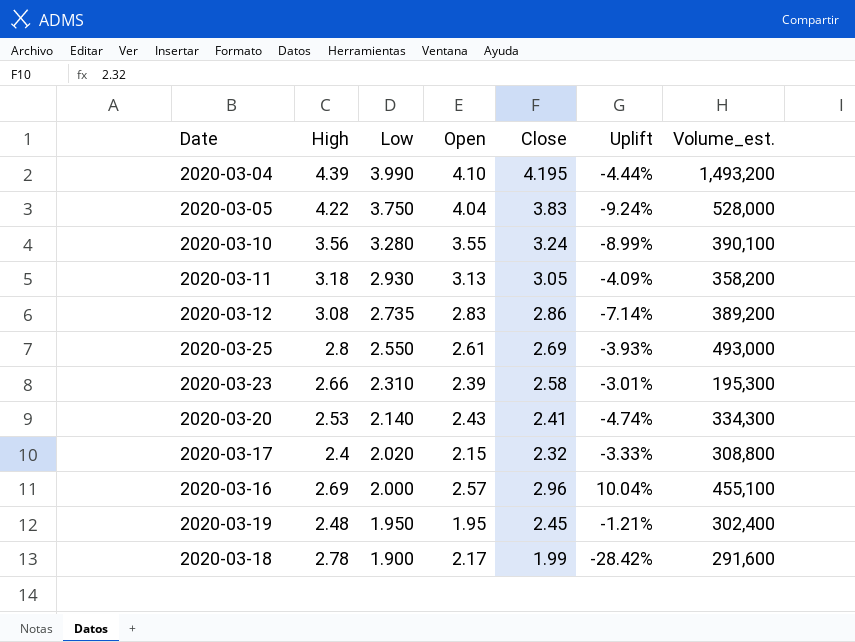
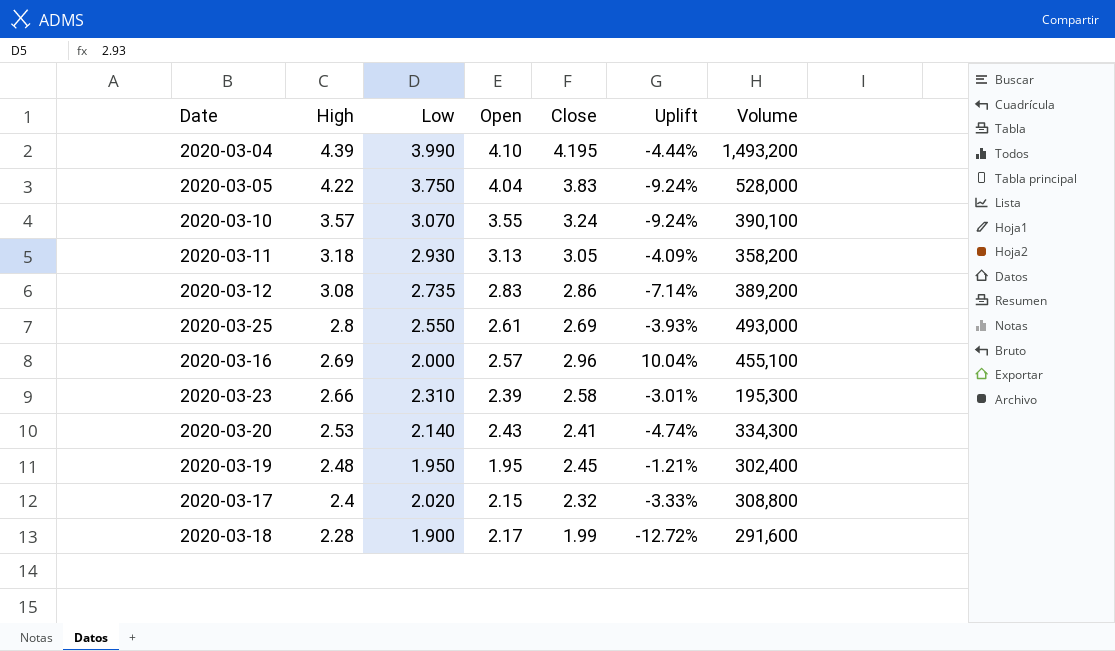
row order: Low descending -> High descending
column name: Volume_est. -> Volume
2020-03-10 | High: 3.56 -> 3.57
2020-03-10 | Low: 3.280 -> 3.070
2020-03-10 | Uplift: -8.99% -> -9.24%
2020-03-18 | High: 2.78 -> 2.28
2020-03-18 | Uplift: -28.42% -> -12.72%

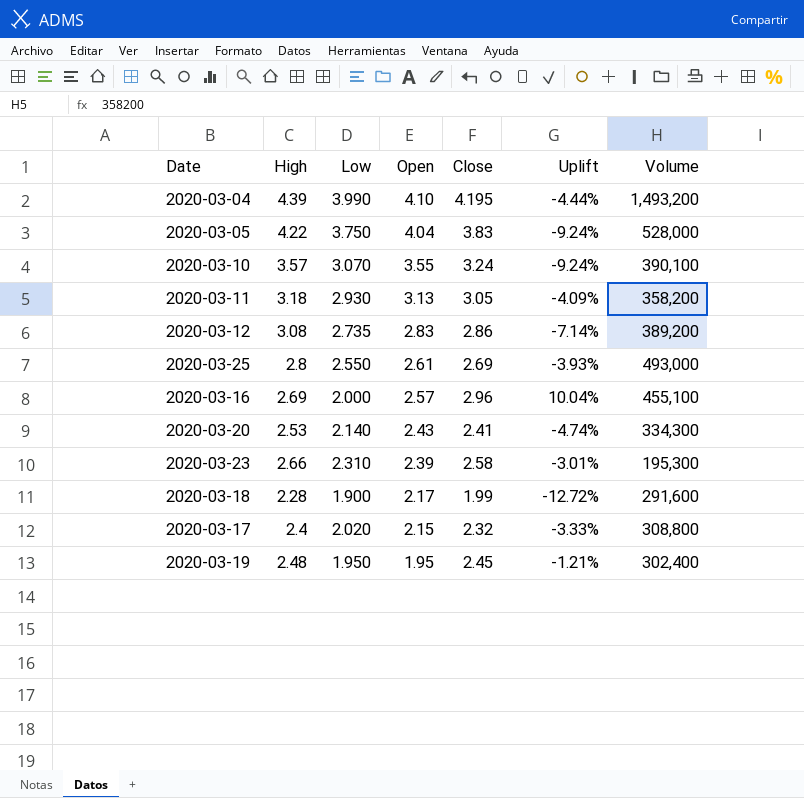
row order: High descending -> Open descending

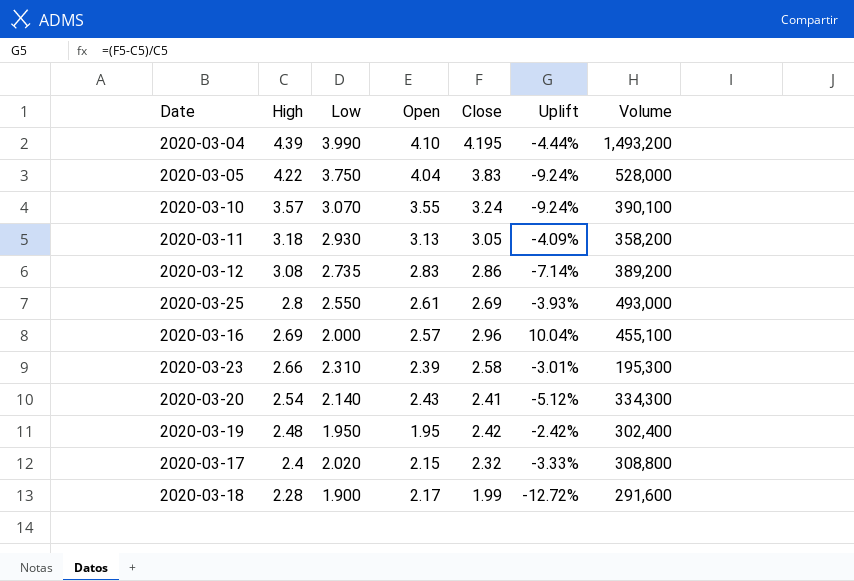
row order: Open descending -> High descending
2020-03-20 | High: 2.53 -> 2.54
2020-03-20 | Uplift: -4.74% -> -5.12%
2020-03-19 | Close: 2.45 -> 2.42
2020-03-19 | Uplift: -1.21% -> -2.42%

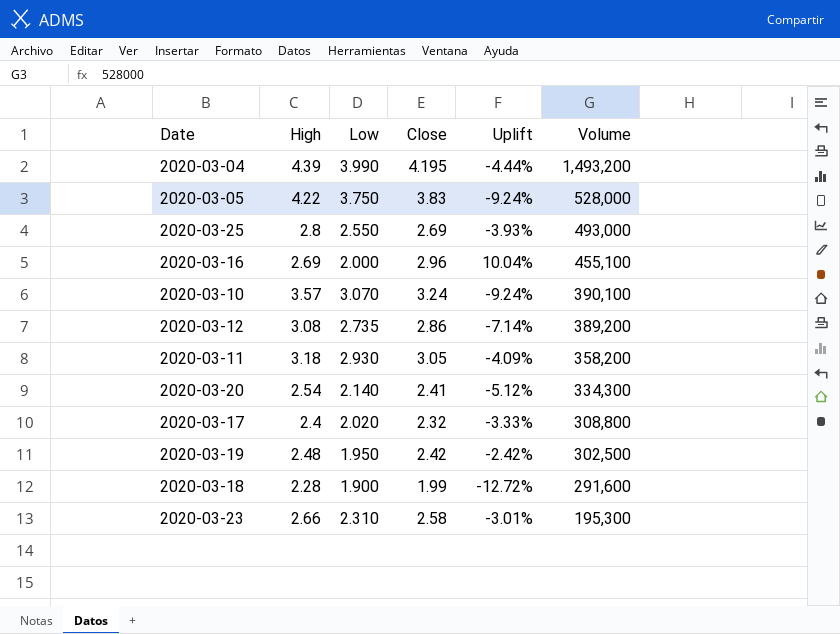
row order: High descending -> Volume descending
column Open | position: 4 -> none
2020-03-19 | Volume: 302,400 -> 302,500

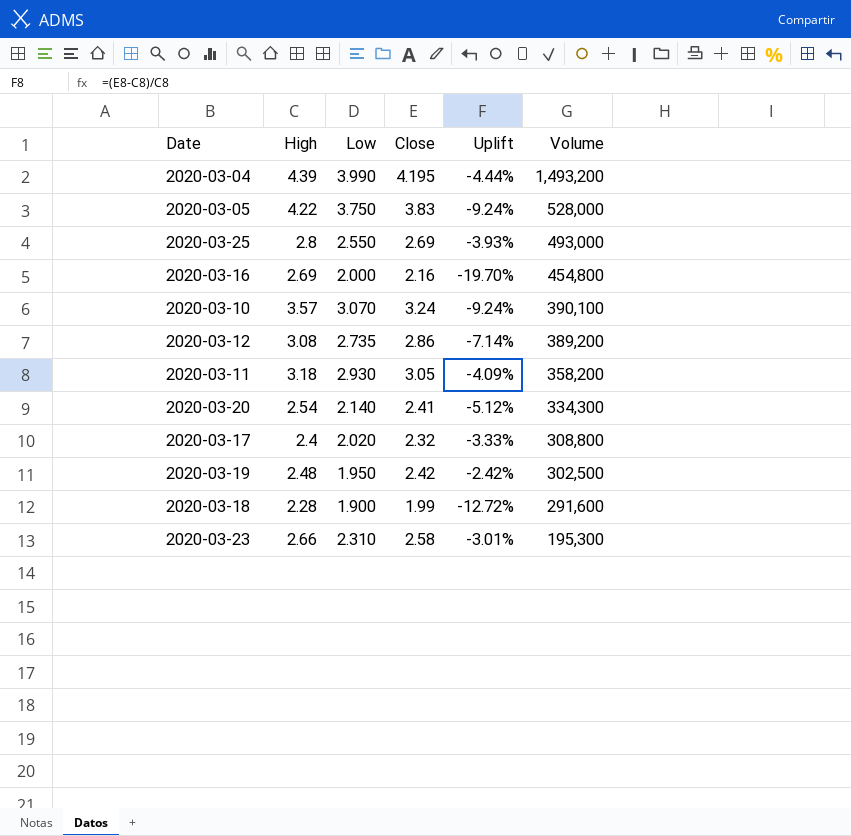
2020-03-16 | Close: 2.96 -> 2.16
2020-03-16 | Uplift: 10.04% -> -19.70%
2020-03-16 | Volume: 455,100 -> 454,800

